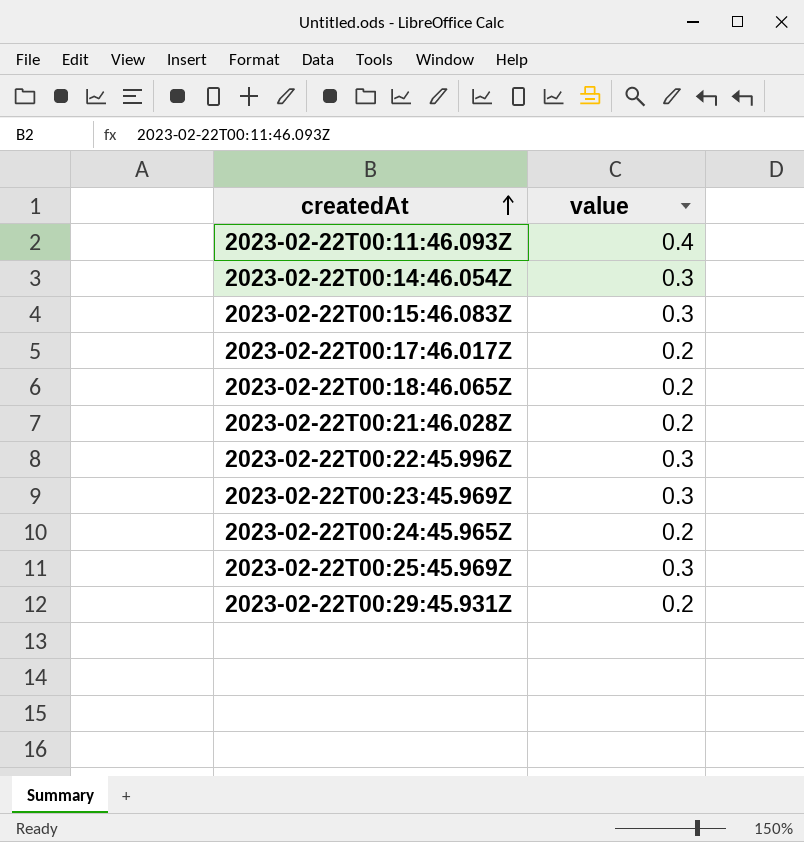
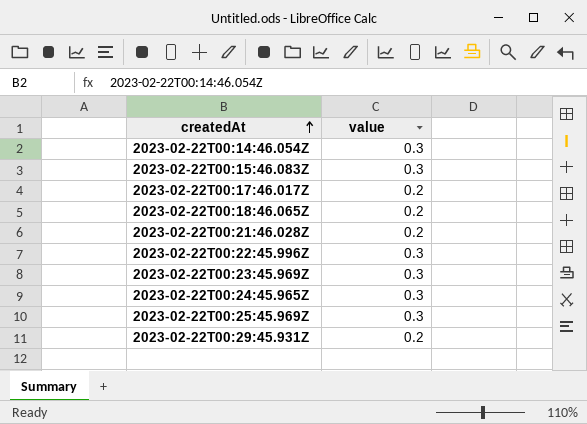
row 2023-02-22T00:11:46.093Z: 0.4 -> none
2023-02-22T00:24:45.965Z | value: 0.2 -> 0.3

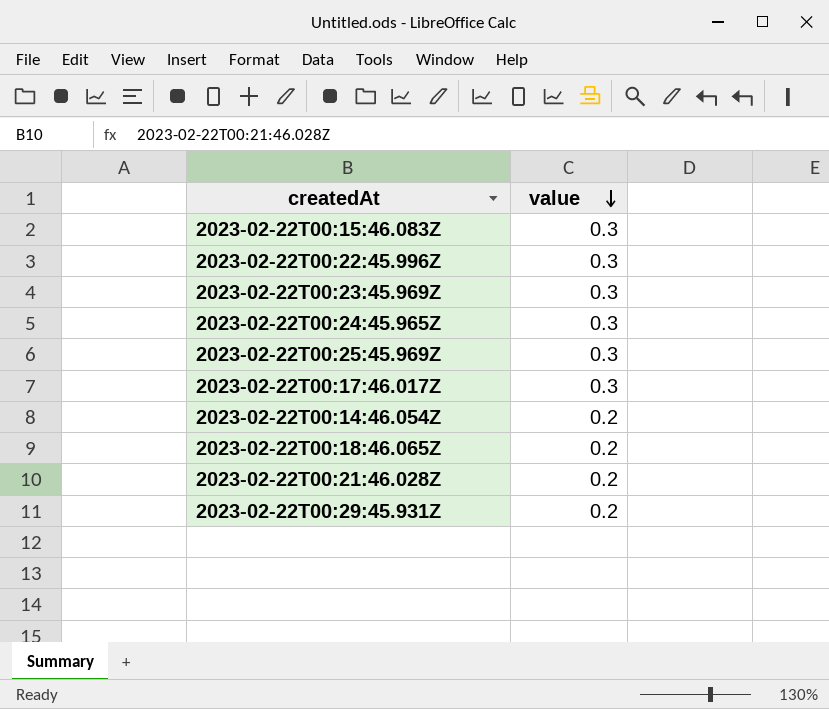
row order: createdAt ascending -> value descending
2023-02-22T00:17:46.017Z | value: 0.2 -> 0.3
2023-02-22T00:14:46.054Z | value: 0.3 -> 0.2

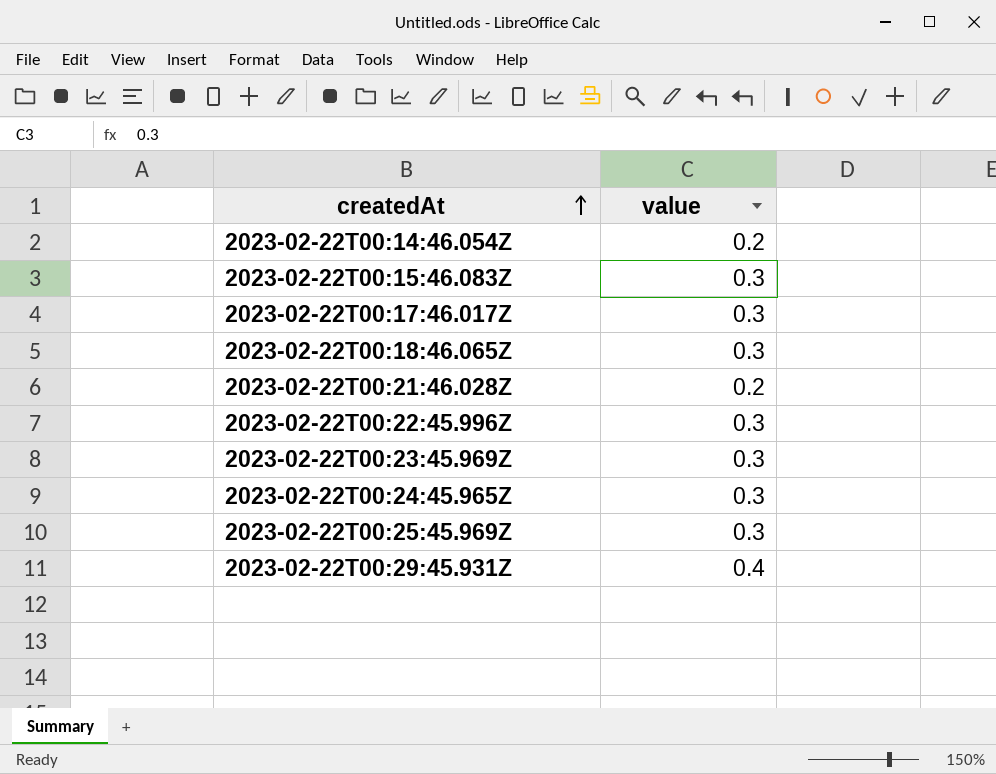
row order: value descending -> createdAt ascending
2023-02-22T00:18:46.065Z | value: 0.2 -> 0.3
2023-02-22T00:29:45.931Z | value: 0.2 -> 0.4

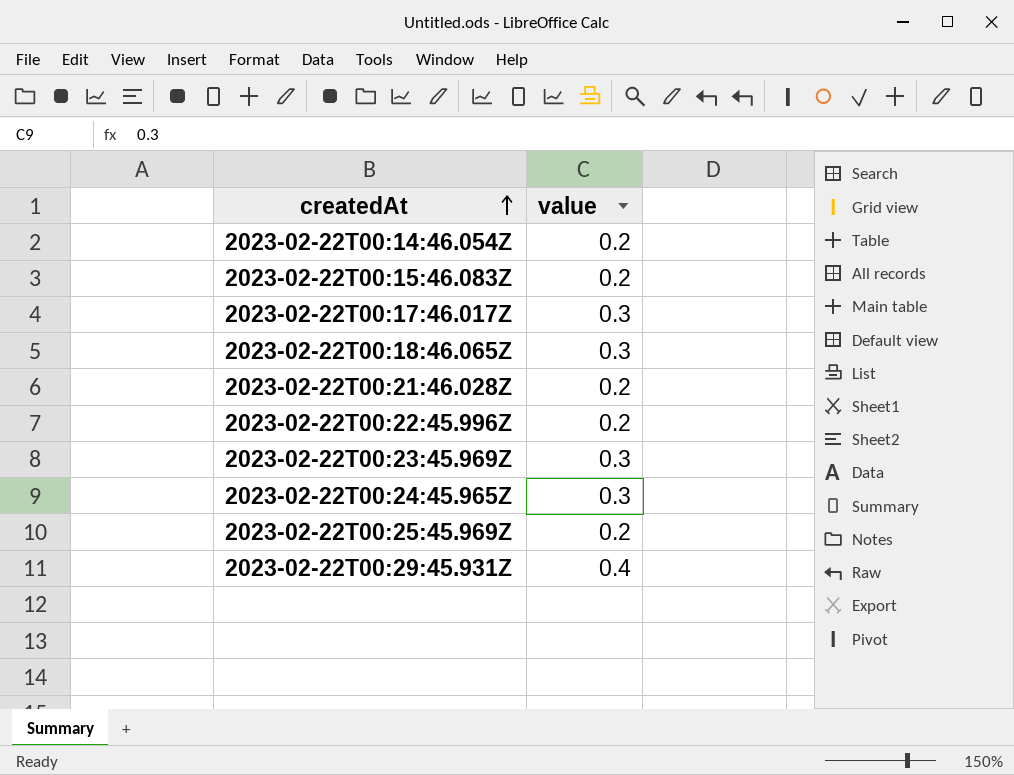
2023-02-22T00:15:46.083Z | value: 0.3 -> 0.2
2023-02-22T00:22:45.996Z | value: 0.3 -> 0.2
2023-02-22T00:25:45.969Z | value: 0.3 -> 0.2

